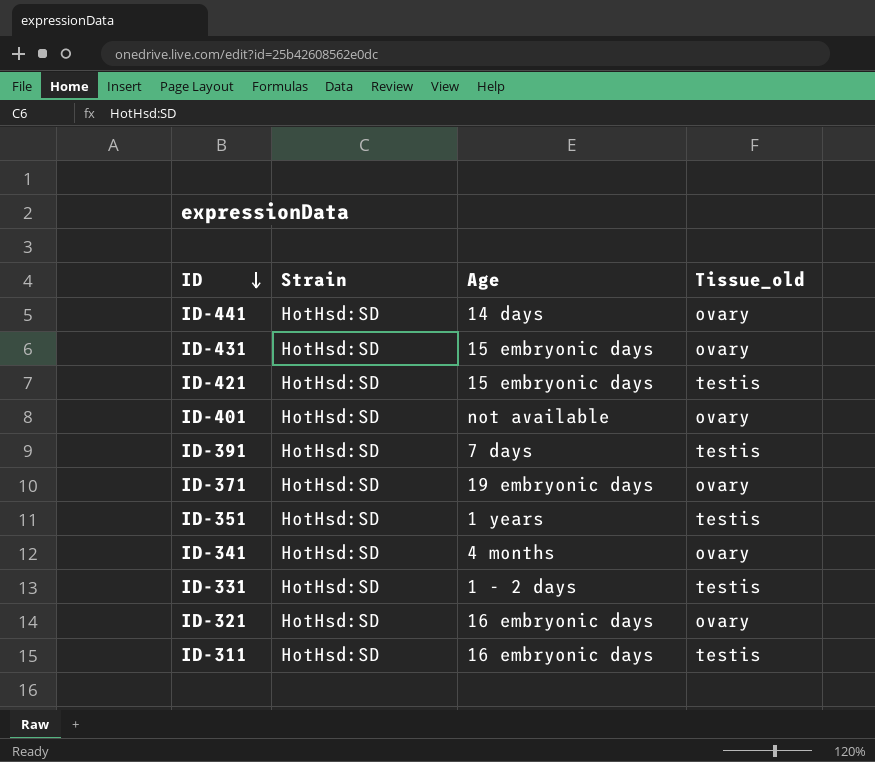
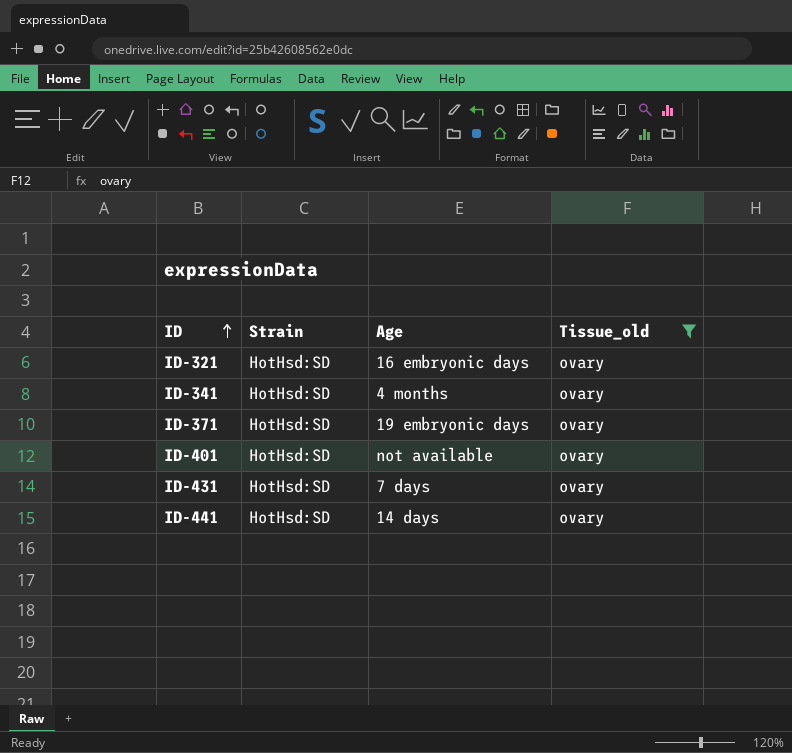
filter: none -> Tissue_old = ovary
row order: ID descending -> ID ascending
ID-431 | Age: 15 embryonic days -> 7 days

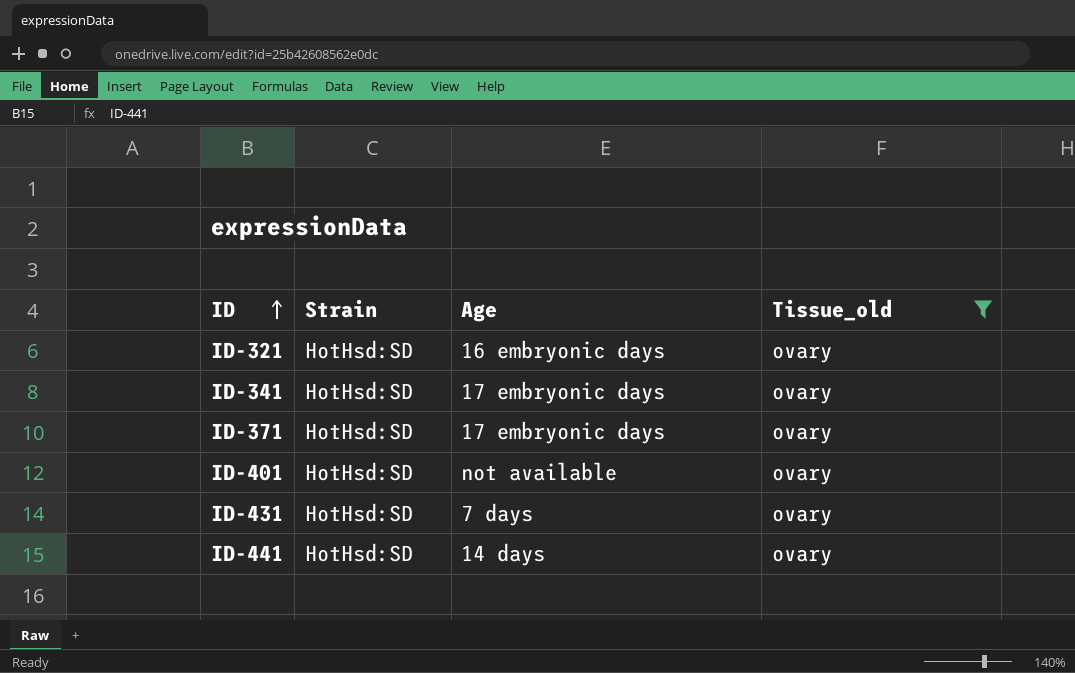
ID-341 | Age: 4 months -> 17 embryonic days
ID-371 | Age: 19 embryonic days -> 17 embryonic days

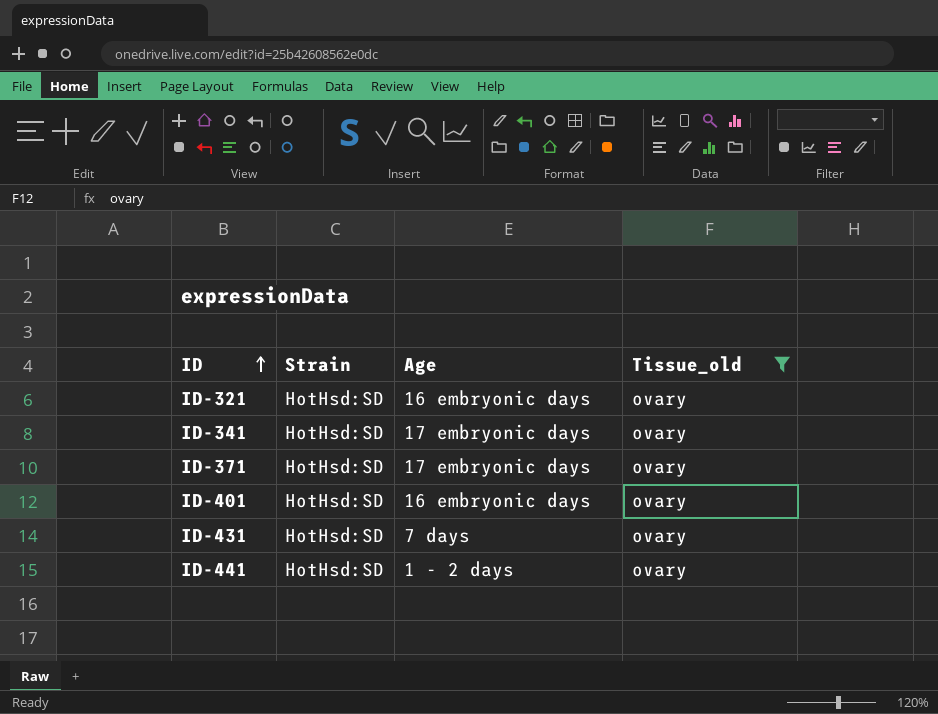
ID-401 | Age: not available -> 16 embryonic days
ID-441 | Age: 14 days -> 1 - 2 days

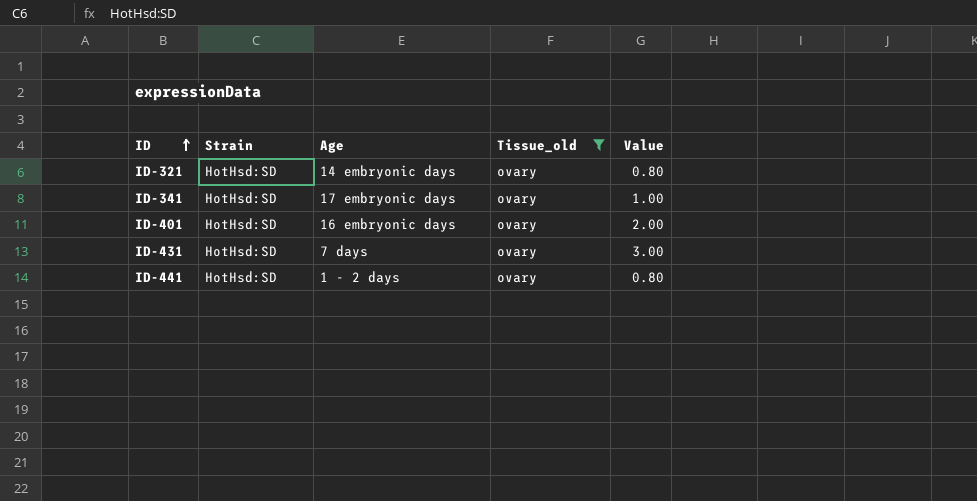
column Value | position: none -> 5
row ID-371: HotHsd:SD | 17 embryonic days | ovary -> none
ID-321 | Age: 16 embryonic days -> 14 embryonic days

